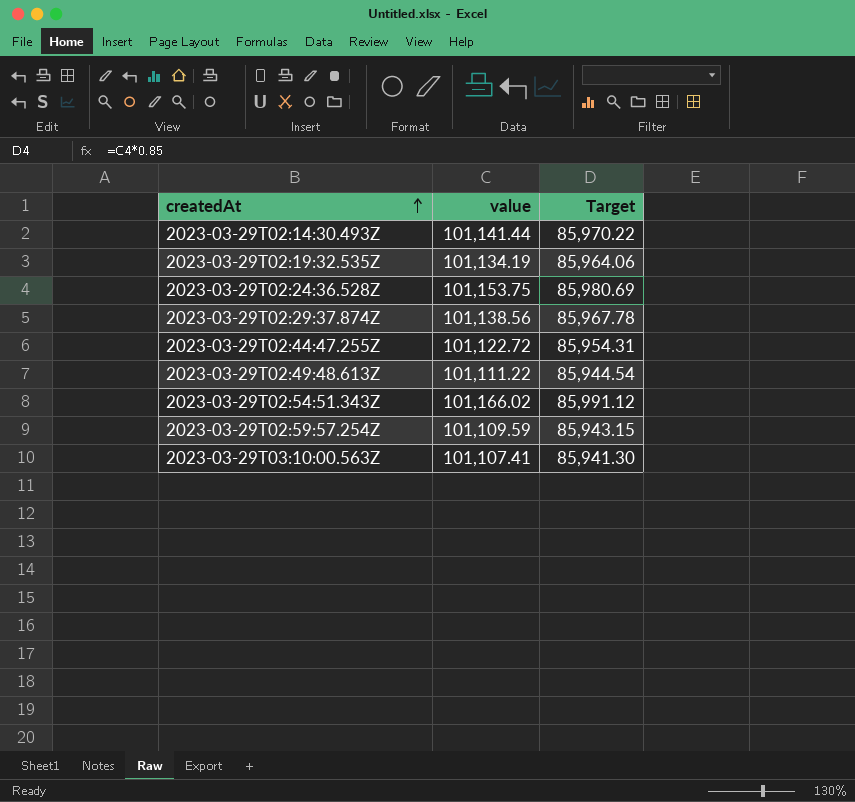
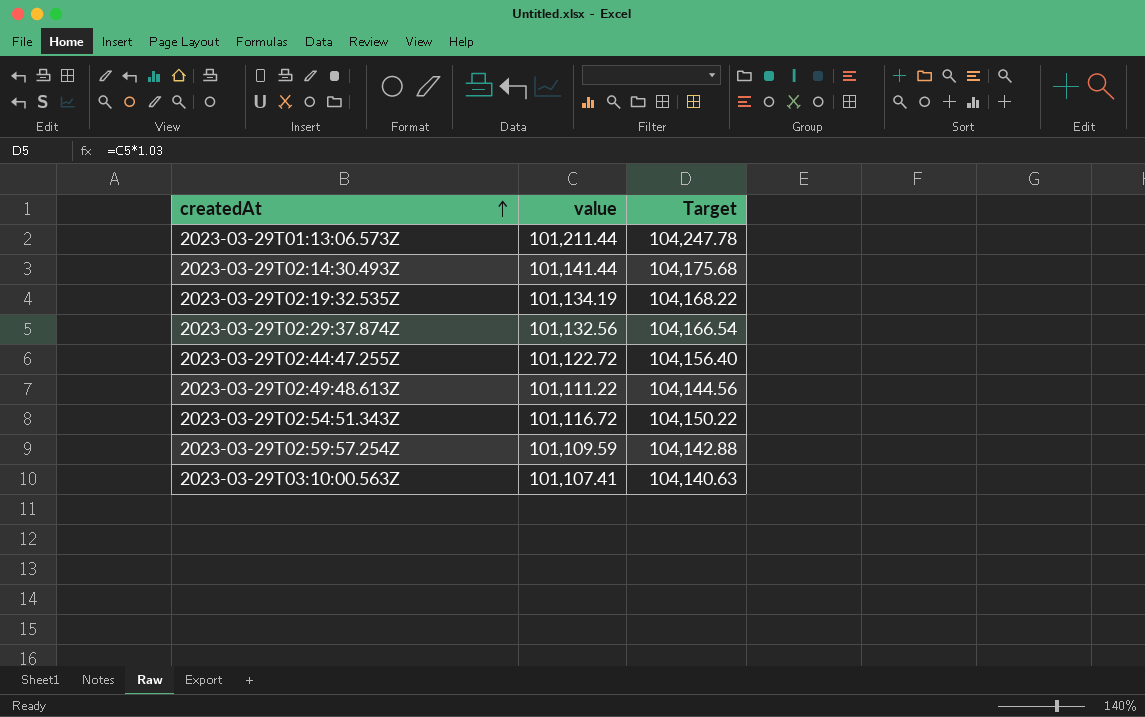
column Target | formula: [value] * 0.85 -> [value] * 1.03
row 2023-03-29T02:24:36.528Z: 101,153.75 | 85,980.69 -> none
row 2023-03-29T01:13:06.573Z: none -> 101,211.44 | 104,247.78
2023-03-29T02:29:37.874Z | value: 101,138.56 -> 101,132.56
2023-03-29T02:54:51.343Z | value: 101,166.02 -> 101,116.72

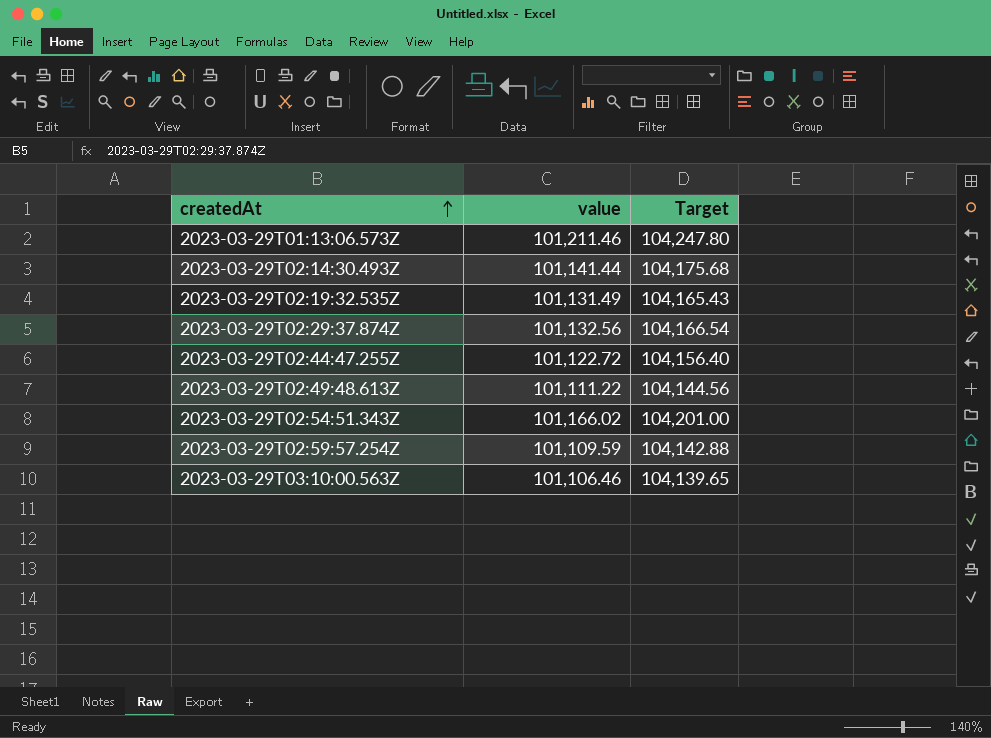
2023-03-29T01:13:06.573Z | value: 101,211.44 -> 101,211.46
2023-03-29T01:13:06.573Z | Target: 104,247.78 -> 104,247.80
2023-03-29T02:19:32.535Z | value: 101,134.19 -> 101,131.49
2023-03-29T02:19:32.535Z | Target: 104,168.22 -> 104,165.43
2023-03-29T02:54:51.343Z | value: 101,116.72 -> 101,166.02
2023-03-29T02:54:51.343Z | Target: 104,150.22 -> 104,201.00
2023-03-29T03:10:00.563Z | value: 101,107.41 -> 101,106.46
2023-03-29T03:10:00.563Z | Target: 104,140.63 -> 104,139.65

